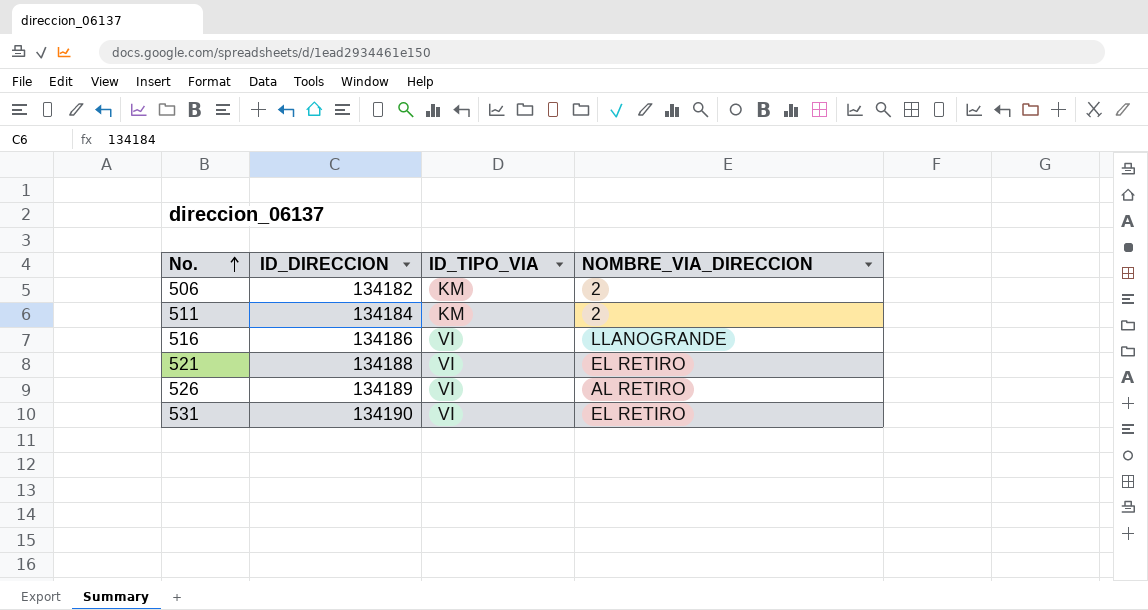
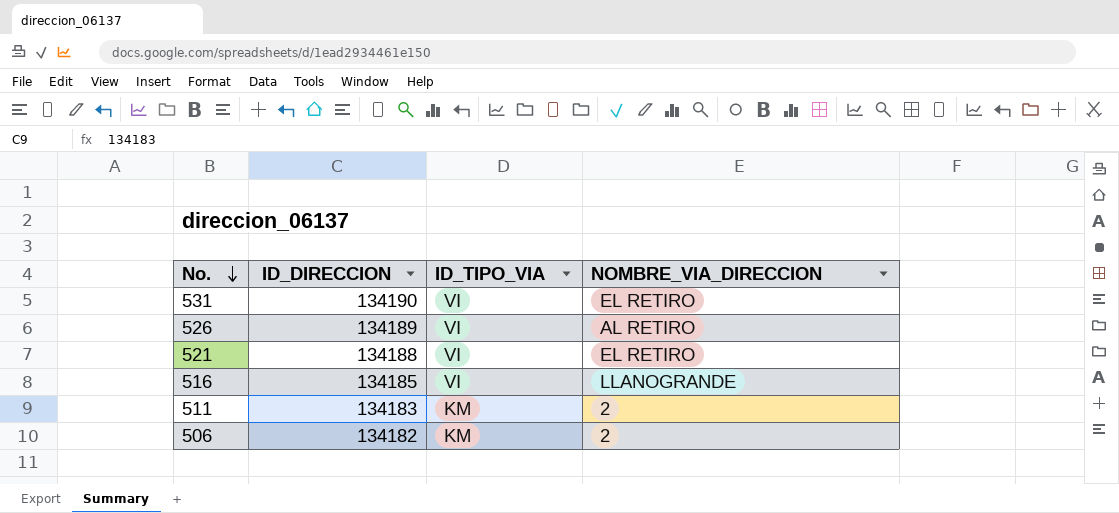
row order: No. ascending -> No. descending
516 | ID_DIRECCION: 134186 -> 134185
511 | ID_DIRECCION: 134184 -> 134183

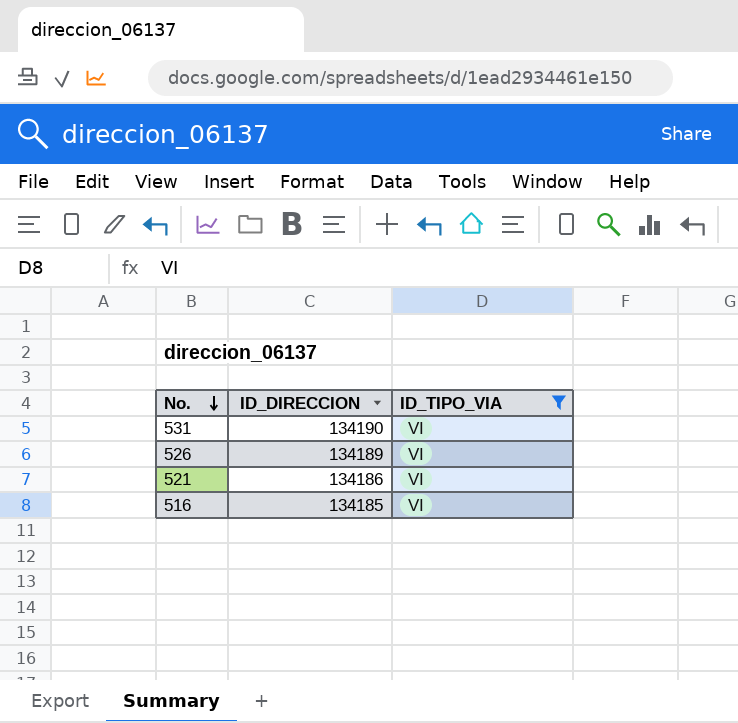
filter: none -> ID_TIPO_VIA = VI
column NOMBRE_VIA_DIRECCION | position: 4 -> none
521 | ID_DIRECCION: 134188 -> 134186

